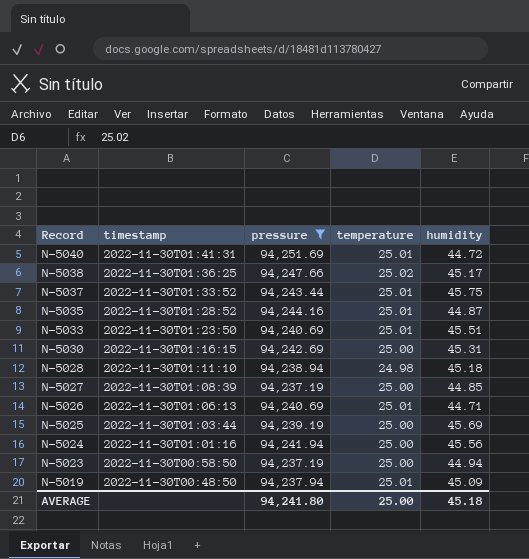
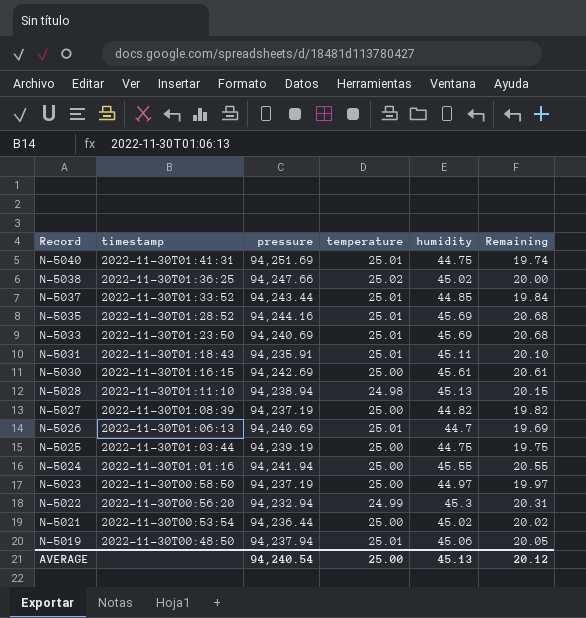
filter: pressure >= 94,237.19 -> none
column Remaining | formula: none -> [humidity] - [temperature]
N-5040 | humidity: 44.72 -> 44.75
N-5038 | humidity: 45.17 -> 45.02
N-5037 | humidity: 45.75 -> 44.85
N-5035 | humidity: 44.87 -> 45.69
N-5033 | humidity: 45.51 -> 45.69
N-5030 | humidity: 45.31 -> 45.61
N-5028 | humidity: 45.18 -> 45.13
N-5027 | humidity: 44.85 -> 44.82
N-5026 | humidity: 44.71 -> 44.7
N-5025 | humidity: 45.69 -> 44.75
N-5024 | humidity: 45.56 -> 45.55
N-5023 | humidity: 44.94 -> 44.97
N-5019 | humidity: 45.09 -> 45.06
AVERAGE | pressure: 94,241.80 -> 94,240.54
AVERAGE | humidity: 45.18 -> 45.13

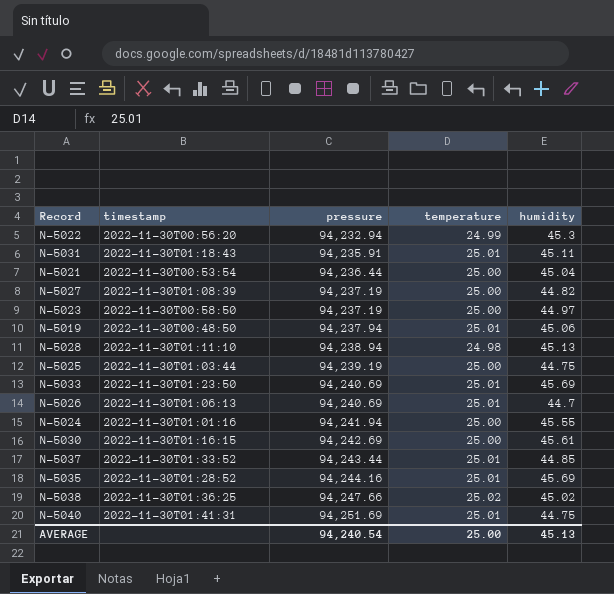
row order: Record descending -> pressure ascending
column Remaining | formula: [humidity] - [temperature] -> none
N-5021 | humidity: 45.02 -> 45.04

